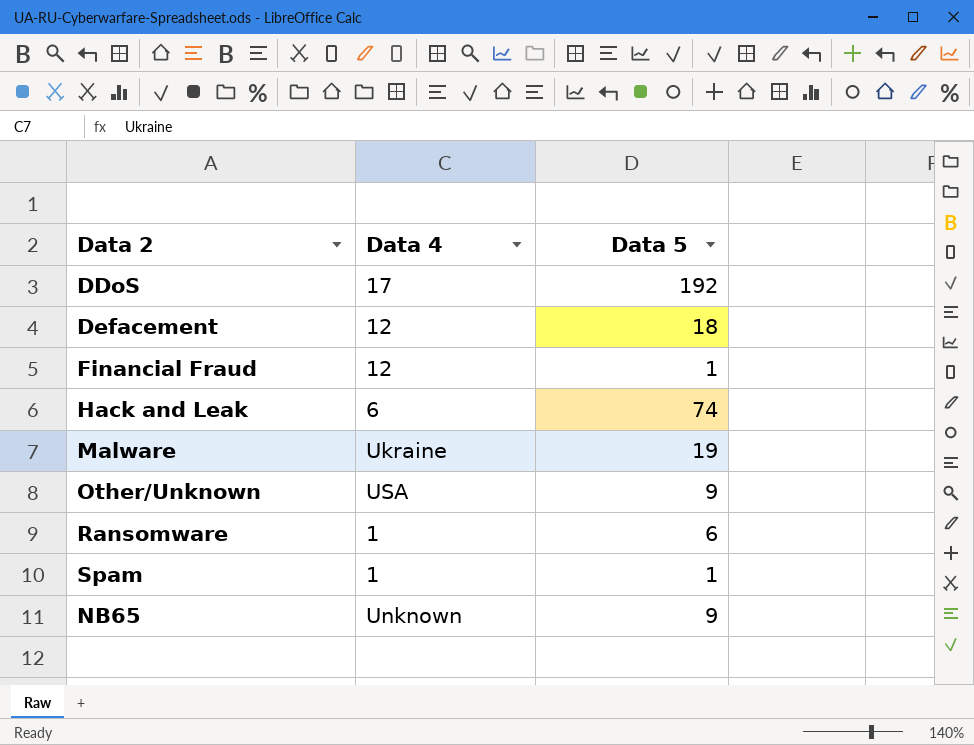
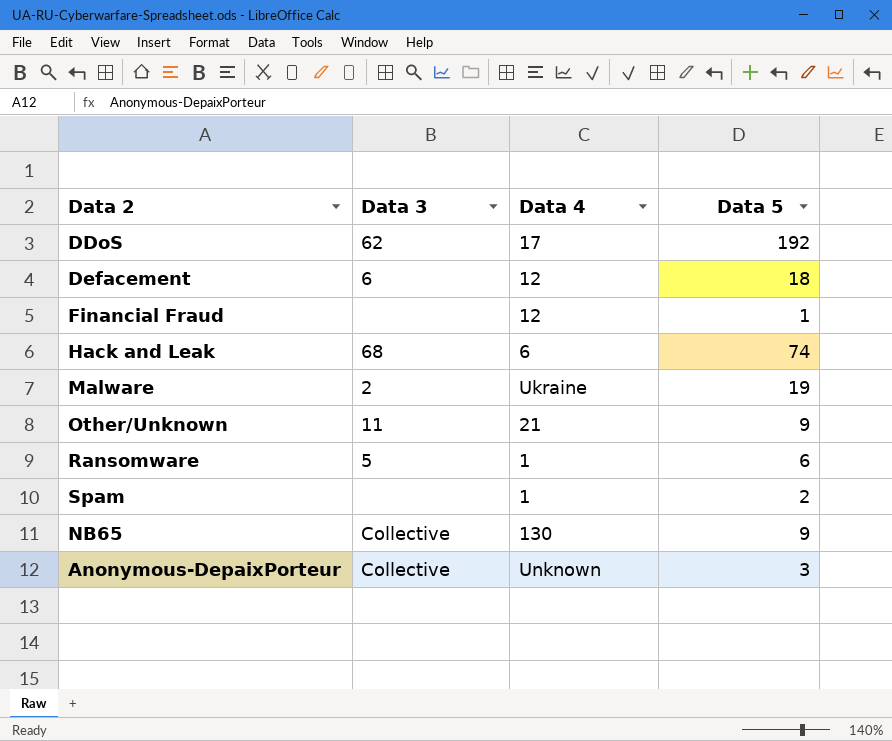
column Data 3 | position: none -> 2
Other/Unknown | Data 4: USA -> 21
Spam | Data 5: 1 -> 2
NB65 | Data 4: Unknown -> 130
row Anonymous-DepaixPorteur: none -> Collective | Unknown | 3

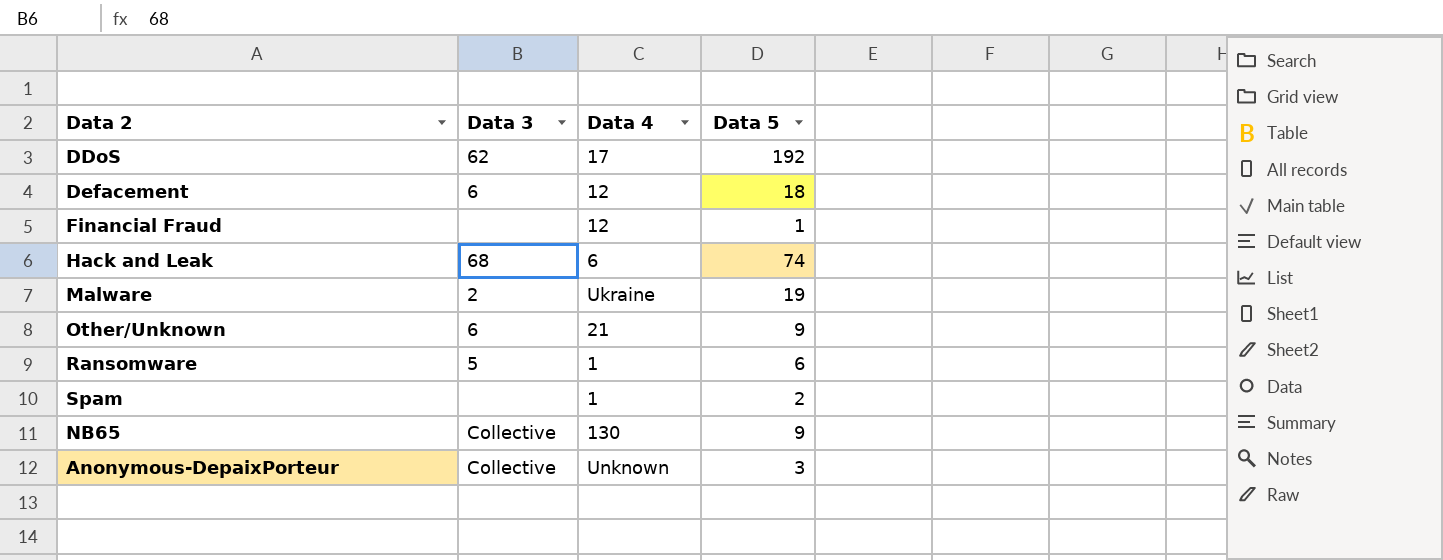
Other/Unknown | Data 3: 11 -> 6

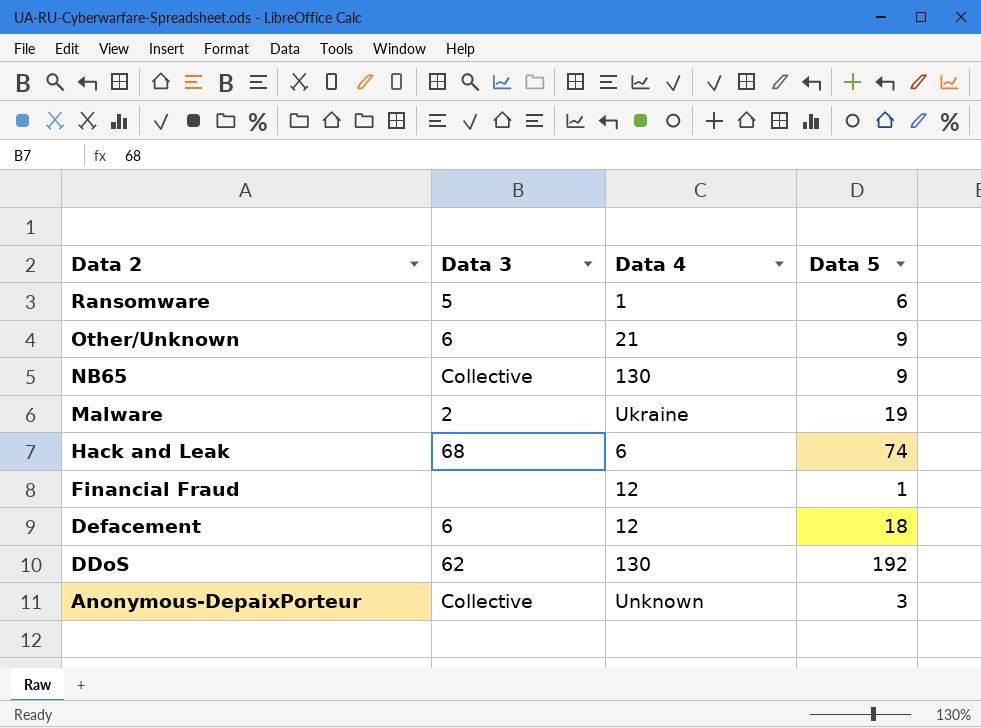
row order: none -> Data 2 descending
row Spam: none | 1 | 2 -> none
DDoS | Data 4: 17 -> 130

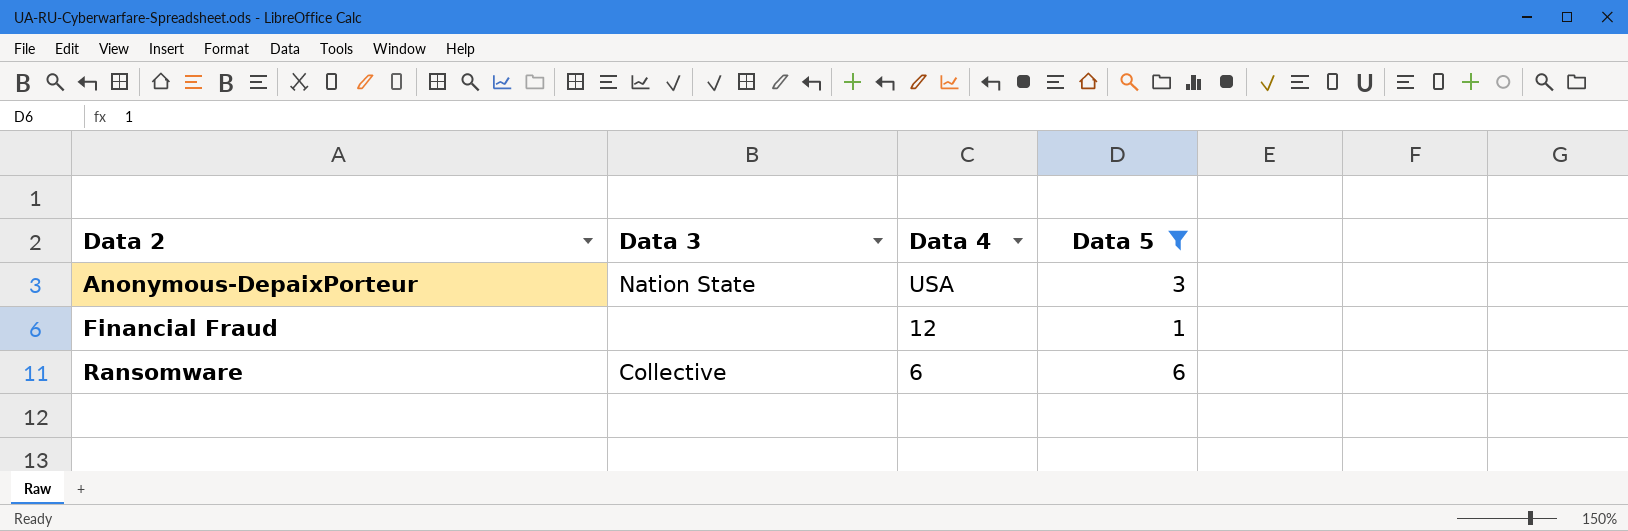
filter: none -> Data 5 <= 6
row order: Data 2 descending -> Data 2 ascending
Anonymous-DepaixPorteur | Data 3: Collective -> Nation State
Anonymous-DepaixPorteur | Data 4: Unknown -> USA
Ransomware | Data 3: 5 -> Collective
Ransomware | Data 4: 1 -> 6

